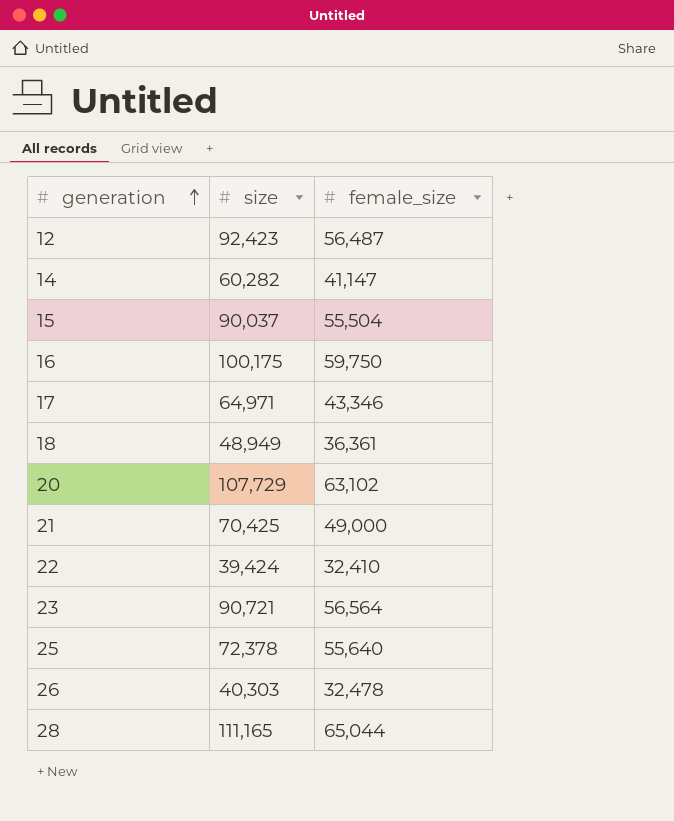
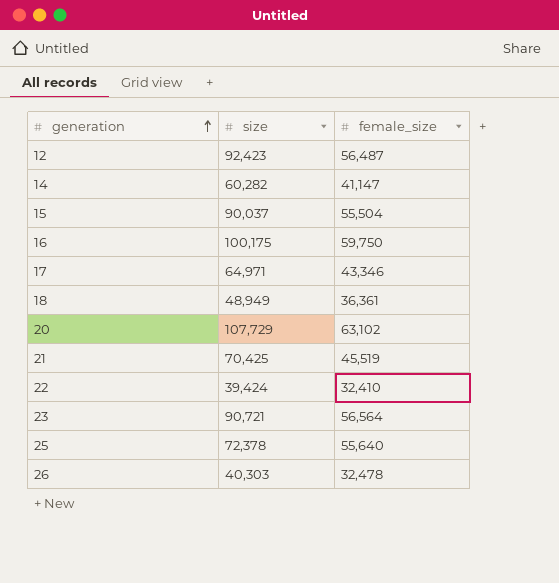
row 28: 111,165 | 65,044 -> none
21 | female_size: 49,000 -> 45,519

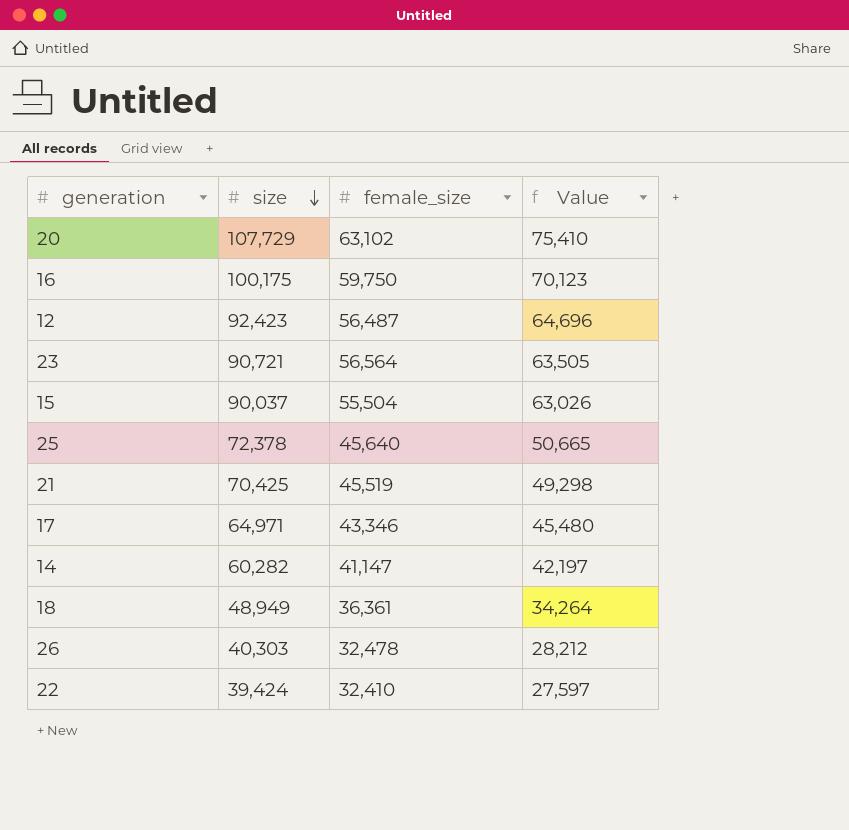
row order: generation ascending -> size descending
column Value | formula: none -> [size] * 0.7
25 | female_size: 55,640 -> 45,640

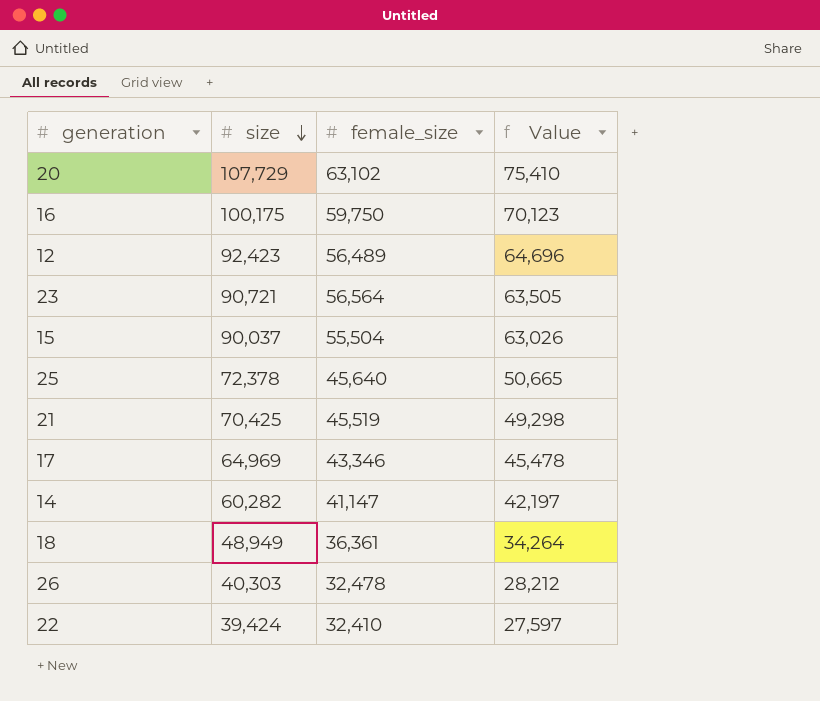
12 | female_size: 56,487 -> 56,489
17 | size: 64,971 -> 64,969
17 | Value: 45,480 -> 45,478

